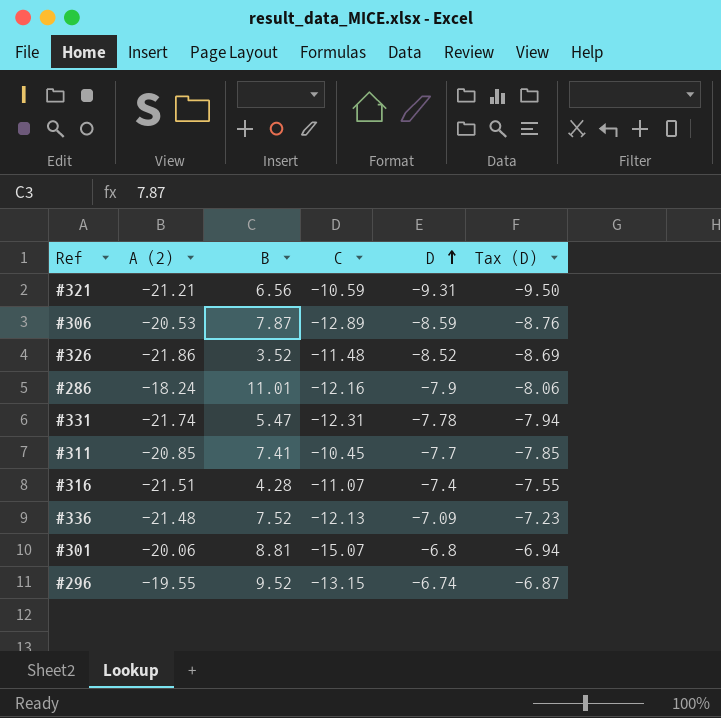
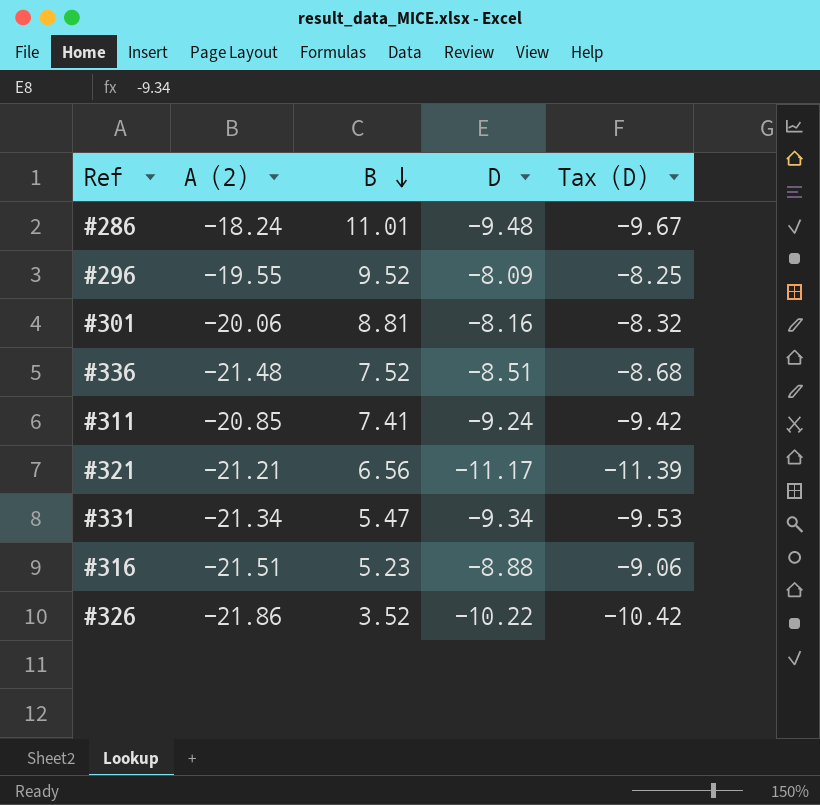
row order: D ascending -> B descending
column C | position: 4 -> none
row #306: -20.53 | 7.87 | -12.89 | -8.59 | -8.76 -> none
#286 | D: -7.9 -> -9.48
#286 | Tax (D): -8.06 -> -9.67
#296 | D: -6.74 -> -8.09
#296 | Tax (D): -6.87 -> -8.25
#301 | D: -6.8 -> -8.16
#301 | Tax (D): -6.94 -> -8.32
#336 | D: -7.09 -> -8.51
#336 | Tax (D): -7.23 -> -8.68
#311 | D: -7.7 -> -9.24
#311 | Tax (D): -7.85 -> -9.42
#321 | D: -9.31 -> -11.17
#321 | Tax (D): -9.50 -> -11.39
#331 | A (2): -21.74 -> -21.34
#331 | D: -7.78 -> -9.34
#331 | Tax (D): -7.94 -> -9.53
#316 | B: 4.28 -> 5.23
#316 | D: -7.4 -> -8.88
#316 | Tax (D): -7.55 -> -9.06
#326 | D: -8.52 -> -10.22
#326 | Tax (D): -8.69 -> -10.42

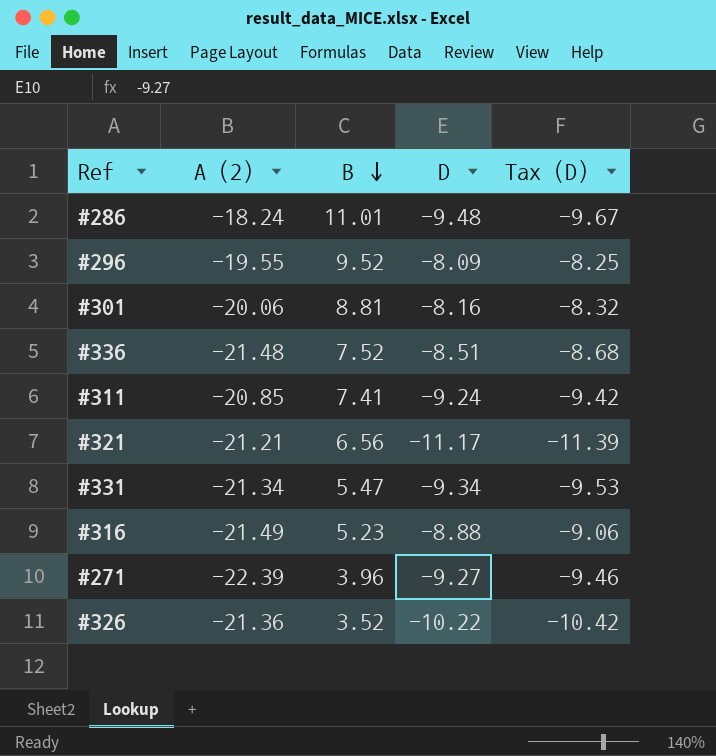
#316 | A (2): -21.51 -> -21.49
row #271: none -> -22.39 | 3.96 | -9.27 | -9.46
#326 | A (2): -21.86 -> -21.36

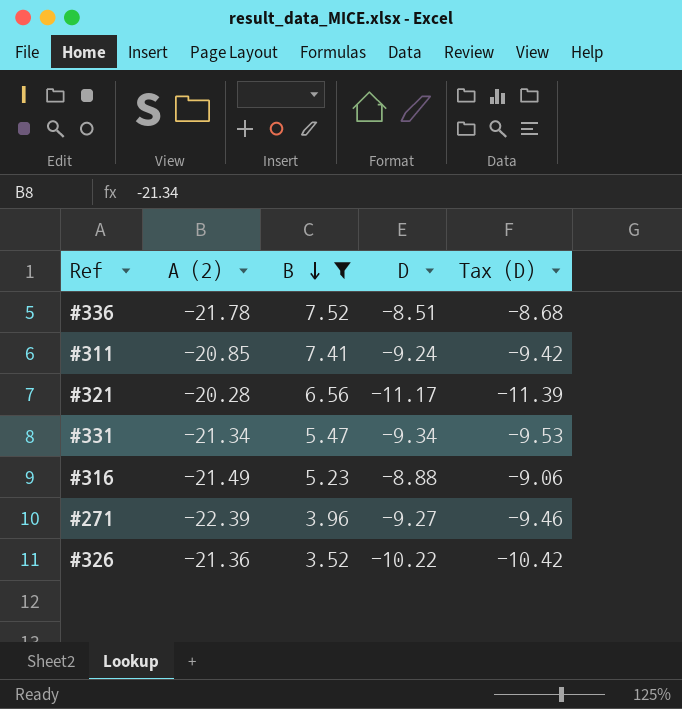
filter: none -> B <= 7.52
#336 | A (2): -21.48 -> -21.78
#321 | A (2): -21.21 -> -20.28

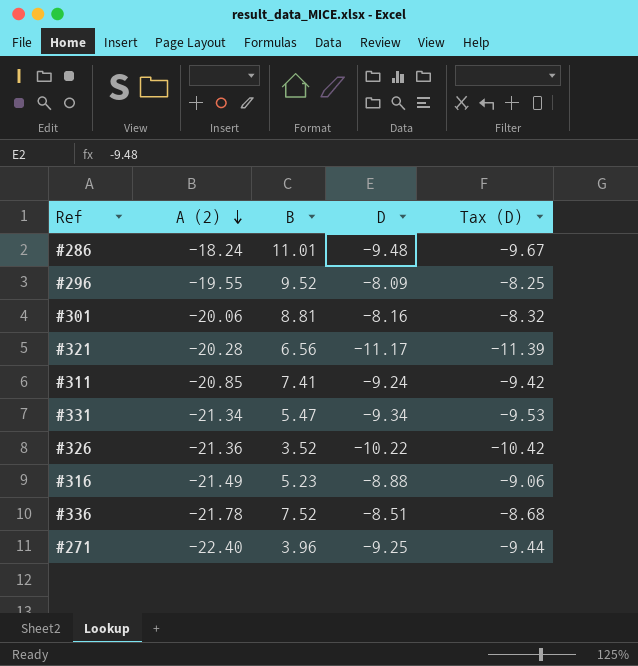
filter: B <= 7.52 -> none
row order: B descending -> A (2) descending
#271 | A (2): -22.39 -> -22.40
#271 | D: -9.27 -> -9.25
#271 | Tax (D): -9.46 -> -9.44

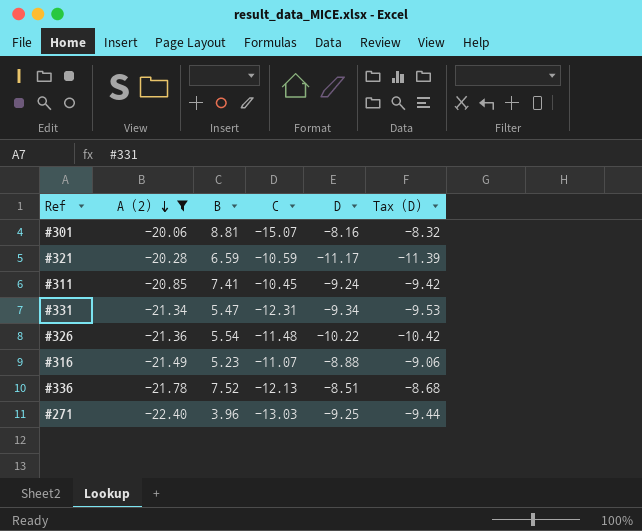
filter: none -> A (2) <= -20.06
column C | position: none -> 4
#321 | B: 6.56 -> 6.59
#326 | B: 3.52 -> 5.54

